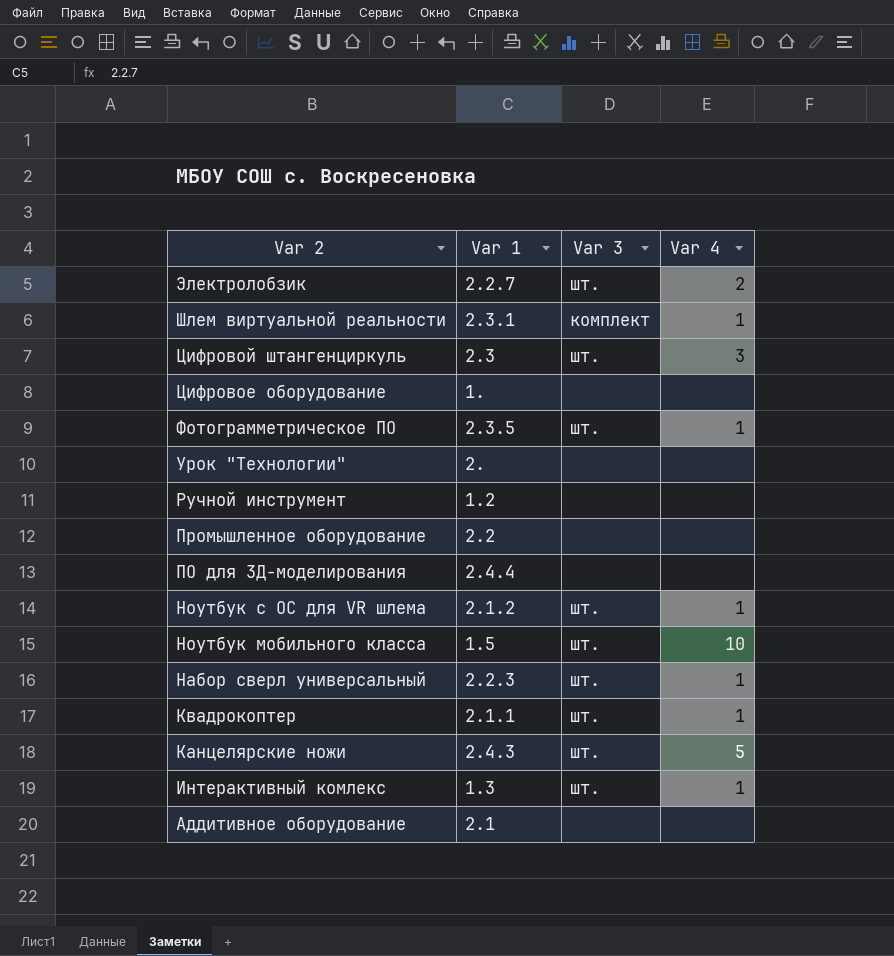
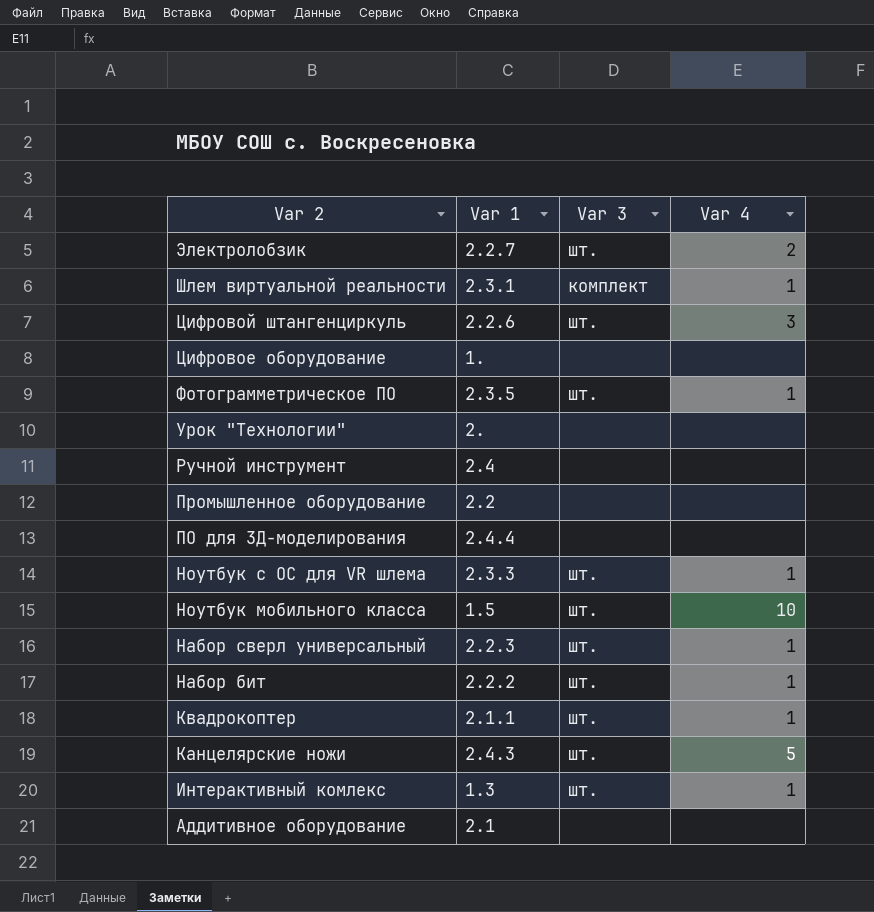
Цифровой штангенциркуль | Var 1: 2.3 -> 2.2.6
Ручной инструмент | Var 1: 1.2 -> 2.4
Ноутбук с ОС для VR шлема | Var 1: 2.1.2 -> 2.3.3
row Набор бит: none -> 2.2.2 | шт. | 1

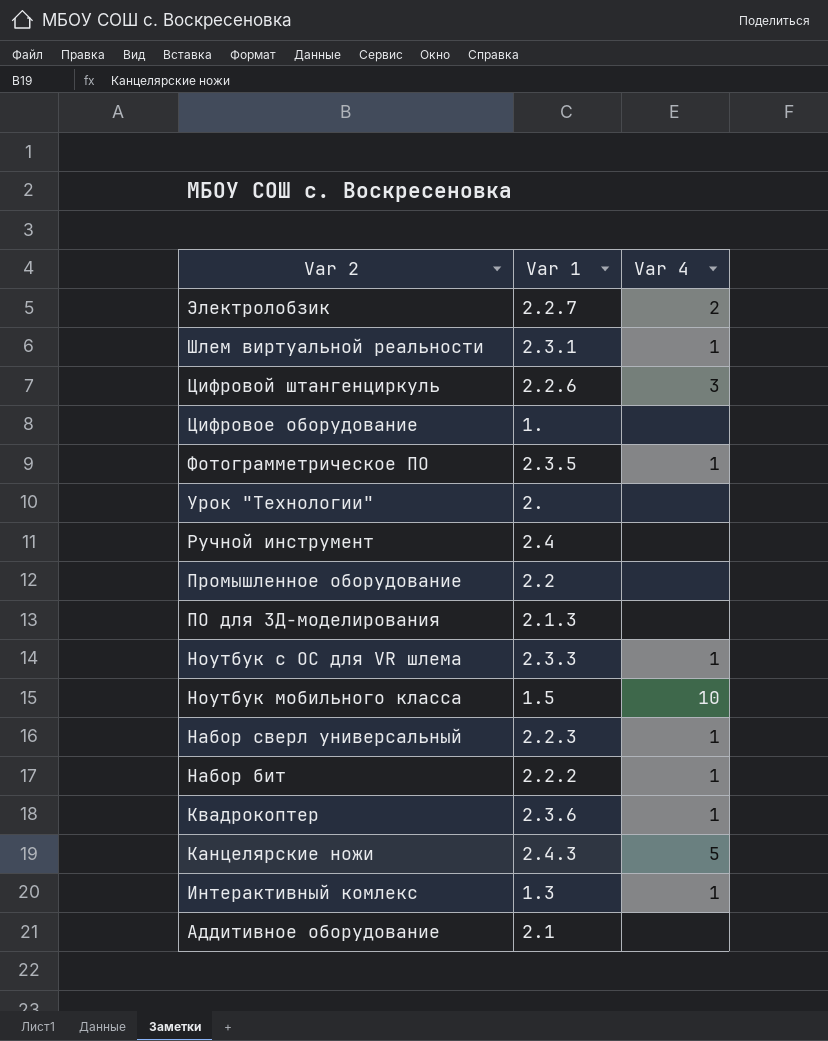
column Var 3 | position: 3 -> none
ПО для 3Д-моделирования | Var 1: 2.4.4 -> 2.1.3
Квадрокоптер | Var 1: 2.1.1 -> 2.3.6

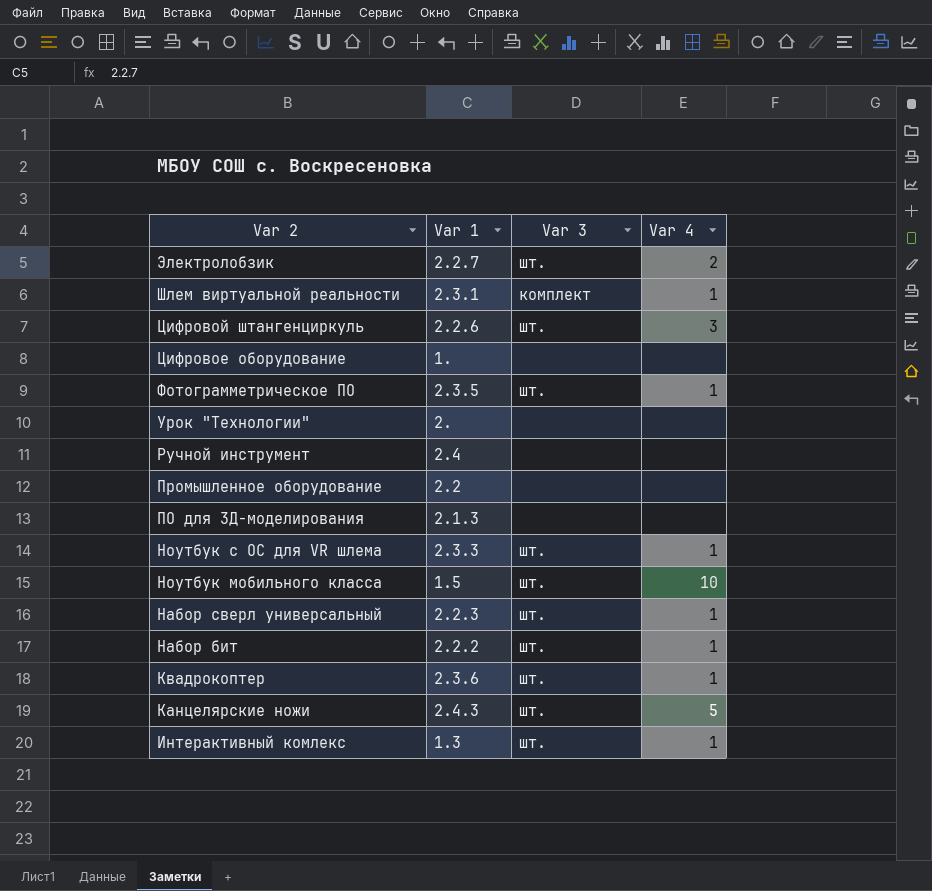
column Var 3 | position: none -> 3
row Аддитивное оборудование: 2.1 | none -> none

